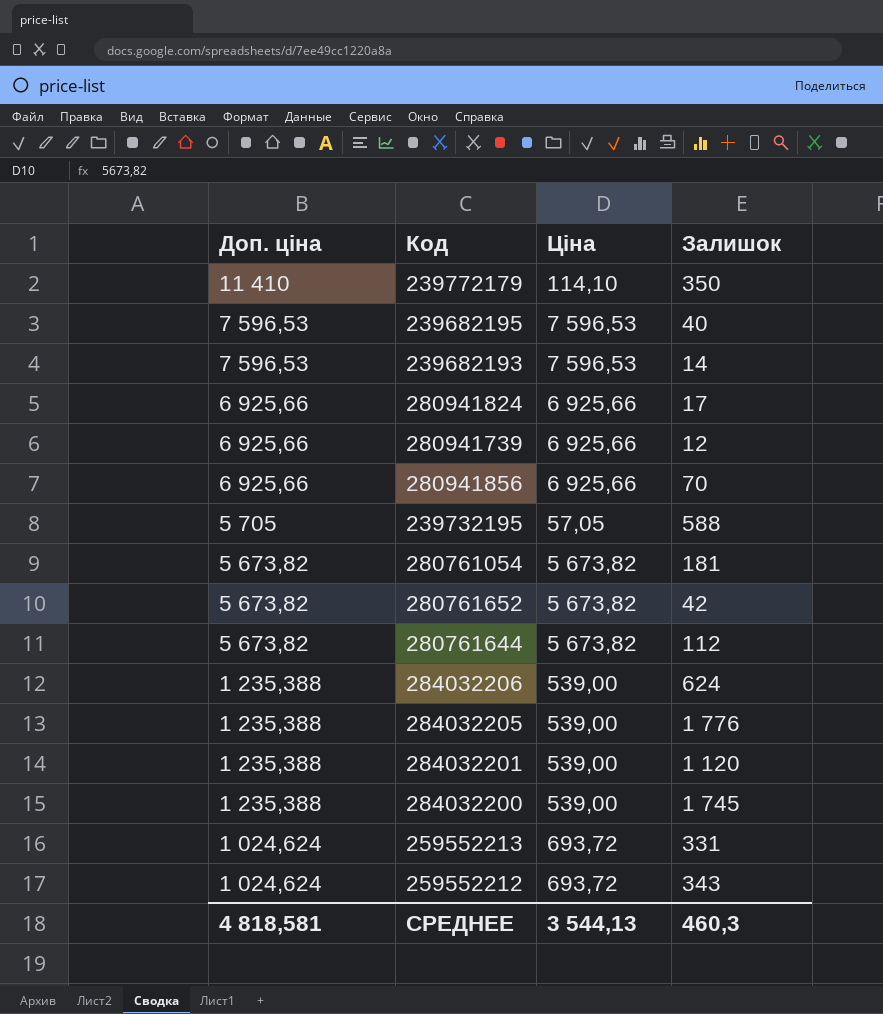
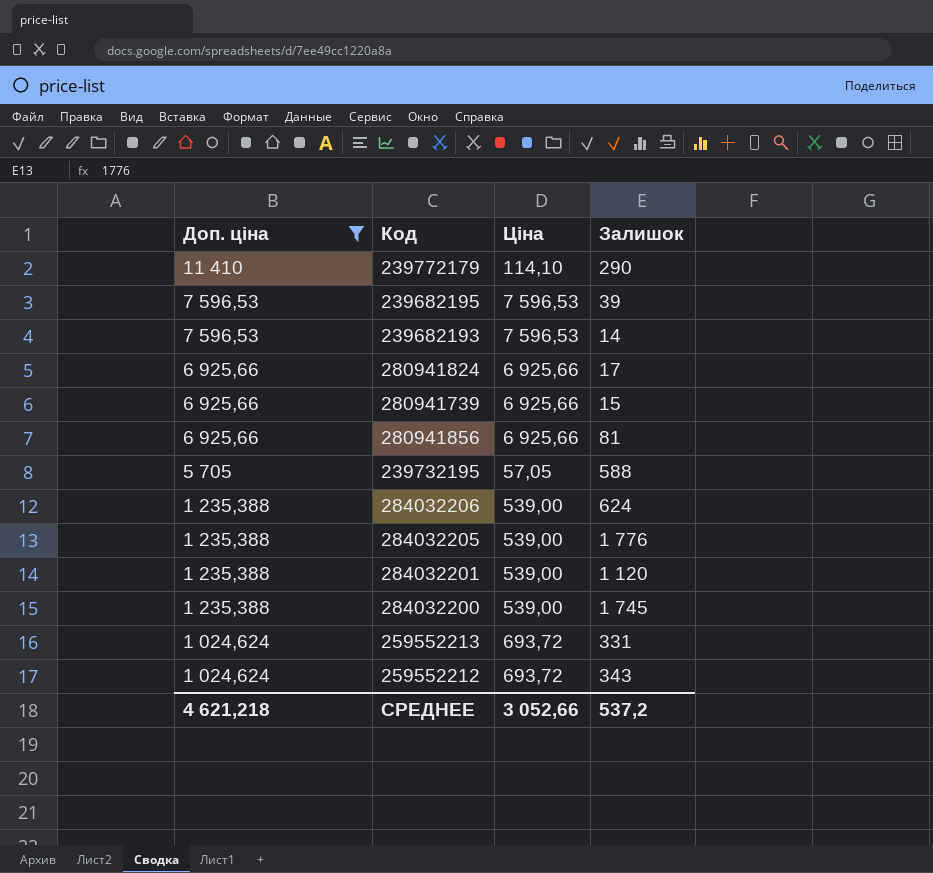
filter: none -> Доп. ціна != 5 673,82
239772179 | Залишок: 350 -> 290
239682195 | Залишок: 40 -> 39
280941739 | Залишок: 12 -> 15
280941856 | Залишок: 70 -> 81
СРЕДНЕЕ | Доп. ціна: 4 818,581 -> 4 621,218
СРЕДНЕЕ | Ціна: 3 544,13 -> 3 052,66
СРЕДНЕЕ | Залишок: 460,3 -> 537,2

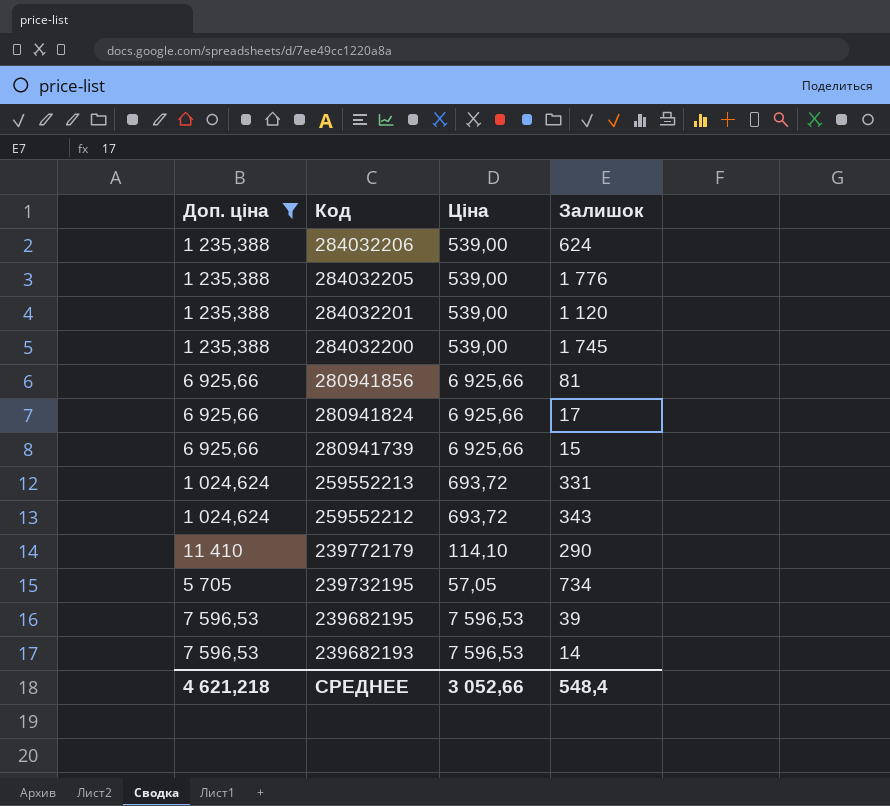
row order: Доп. ціна descending -> Код descending
239732195 | Залишок: 588 -> 734
СРЕДНЕЕ | Залишок: 537,2 -> 548,4

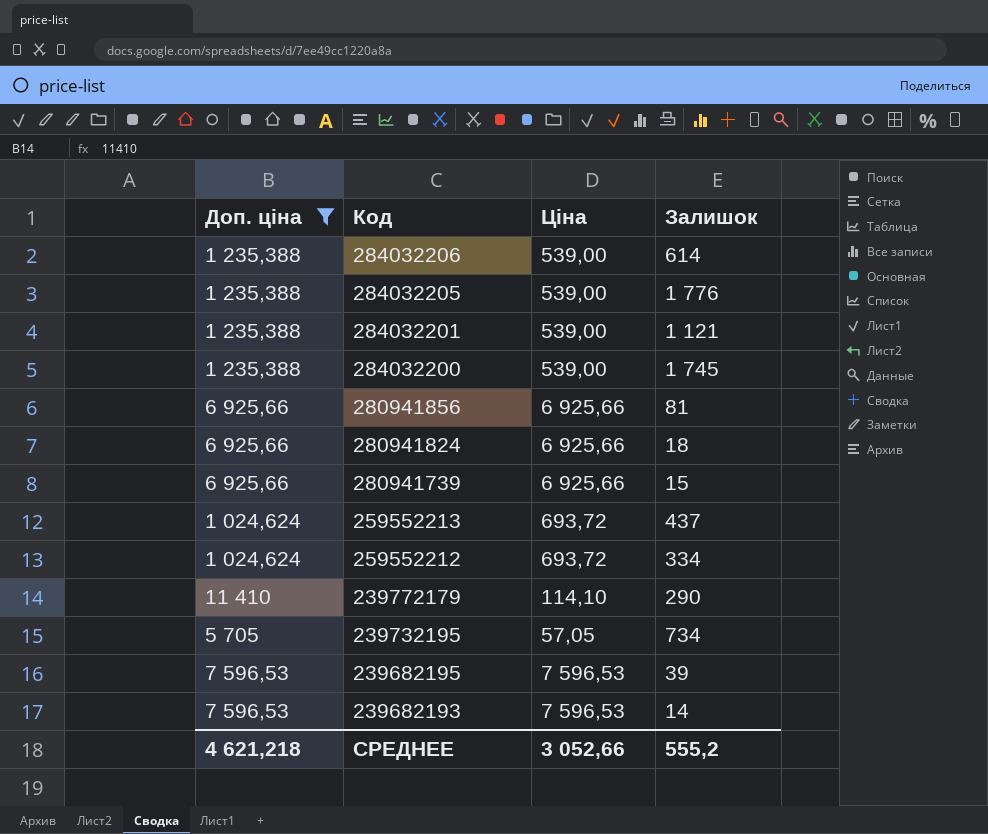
284032206 | Залишок: 624 -> 614
284032201 | Залишок: 1 120 -> 1 121
280941824 | Залишок: 17 -> 18
259552213 | Залишок: 331 -> 437
259552212 | Залишок: 343 -> 334
СРЕДНЕЕ | Залишок: 548,4 -> 555,2

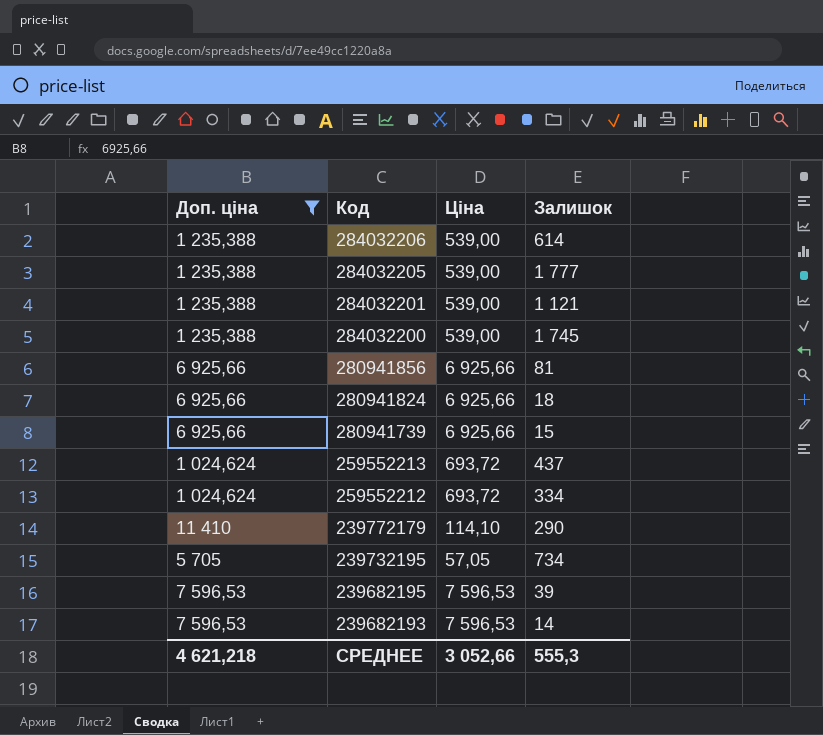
284032205 | Залишок: 1 776 -> 1 777
СРЕДНЕЕ | Залишок: 555,2 -> 555,3

